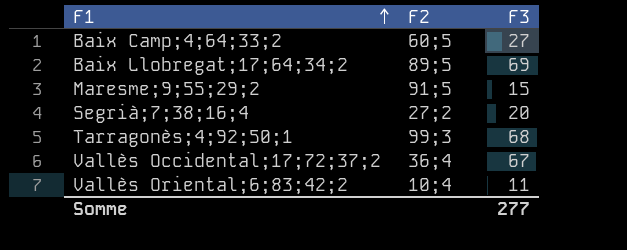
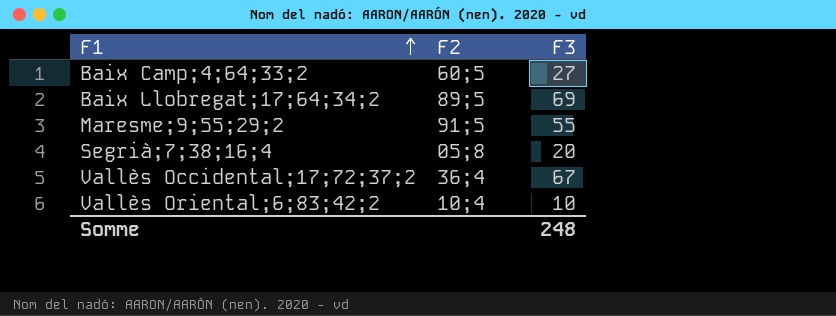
row Tarragonès;4;92;50;1: 99;3 | 68 -> none
Maresme;9;55;29;2 | F3: 15 -> 55
Segrià;7;38;16;4 | F2: 27;2 -> 05;8
Vallès Oriental;6;83;42;2 | F3: 11 -> 10
Somme | F3: 277 -> 248

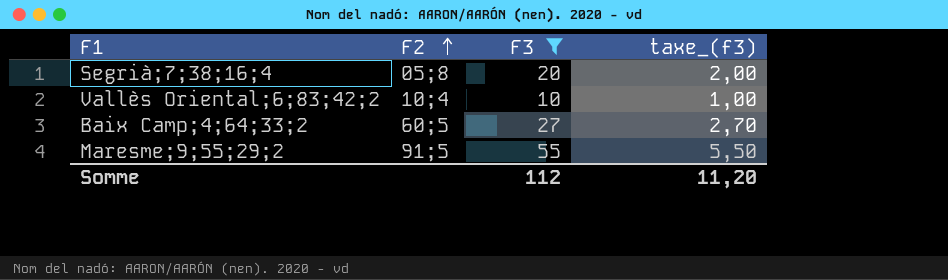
filter: none -> F3 <= 55
row order: F1 ascending -> F2 ascending
column taxe_(f3) | formula: none -> [F3] * 0,1
Somme | F3: 248 -> 112

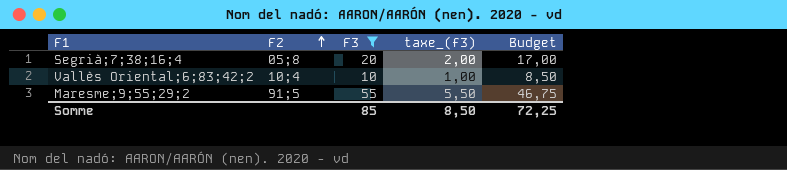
column Budget | formula: none -> [F3] * 0,85
row Baix Camp;4;64;33;2: 60;5 | 27 | 2,70 -> none
Somme | F3: 112 -> 85
Somme | taxe_(f3): 11,20 -> 8,50

